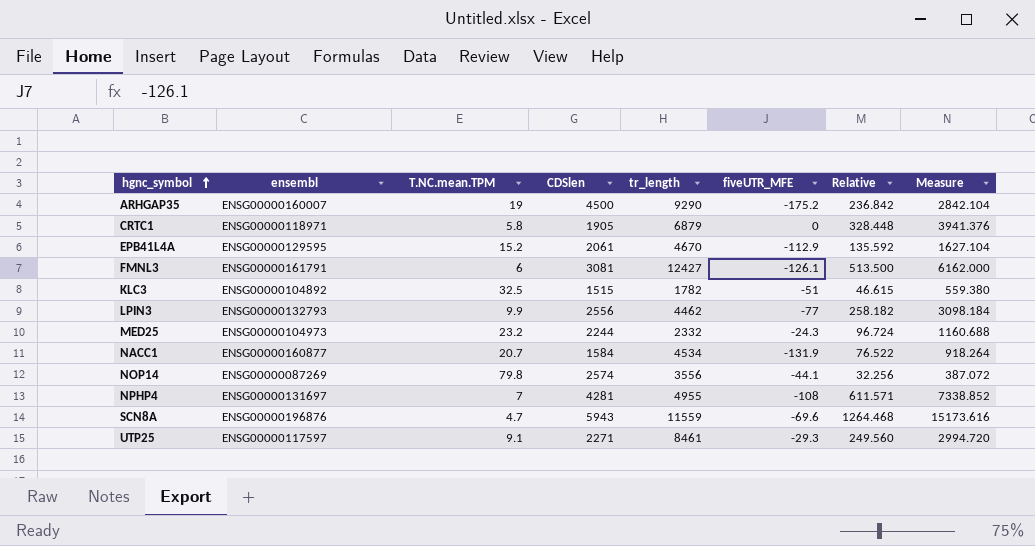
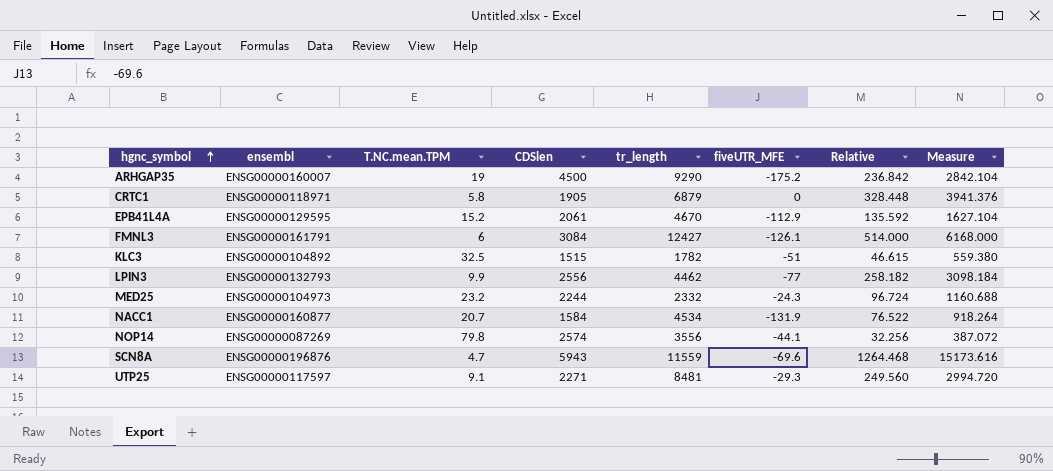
row NPHP4: ENSG00000131697 | 7 | 4281 | 4955 | -108 | 611.571 | 7338.852 -> none
FMNL3 | CDSlen: 3081 -> 3084
FMNL3 | Relative: 513.500 -> 514.000
FMNL3 | Measure: 6162.000 -> 6168.000
UTP25 | tr_length: 8461 -> 8481

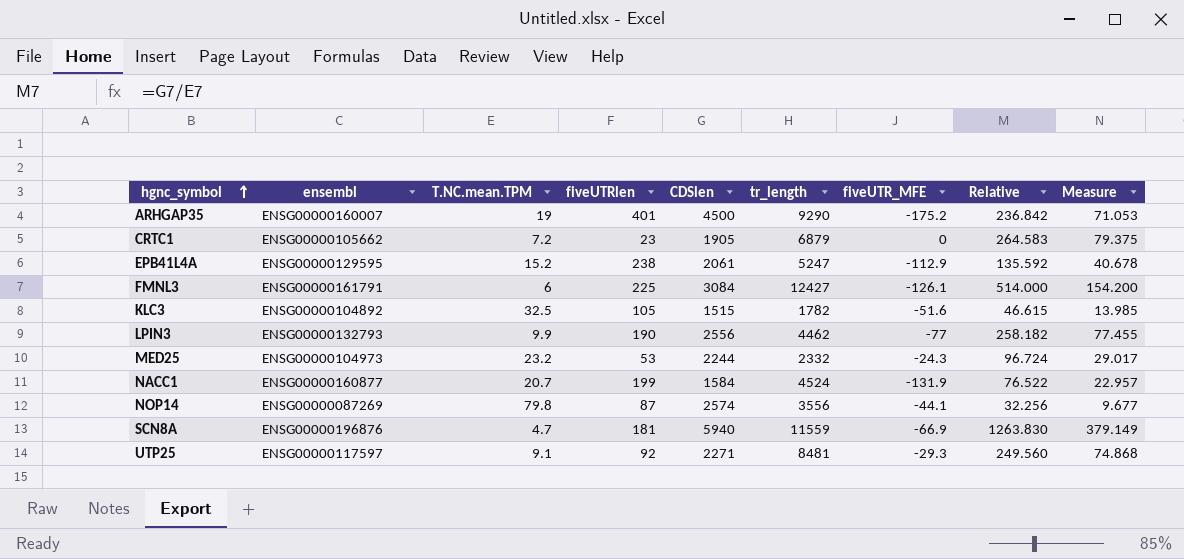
column fiveUTRlen | position: none -> 4
column Measure | formula: [Relative] * 12 -> [Relative] * 0.3
CRTC1 | ensembl: ENSG00000118971 -> ENSG00000105662
CRTC1 | T.NC.mean.TPM: 5.8 -> 7.2
CRTC1 | Relative: 328.448 -> 264.583
EPB41L4A | tr_length: 4670 -> 5247
KLC3 | fiveUTR_MFE: -51 -> -51.6
NACC1 | tr_length: 4534 -> 4524
SCN8A | CDSlen: 5943 -> 5940
SCN8A | fiveUTR_MFE: -69.6 -> -66.9
SCN8A | Relative: 1264.468 -> 1263.830

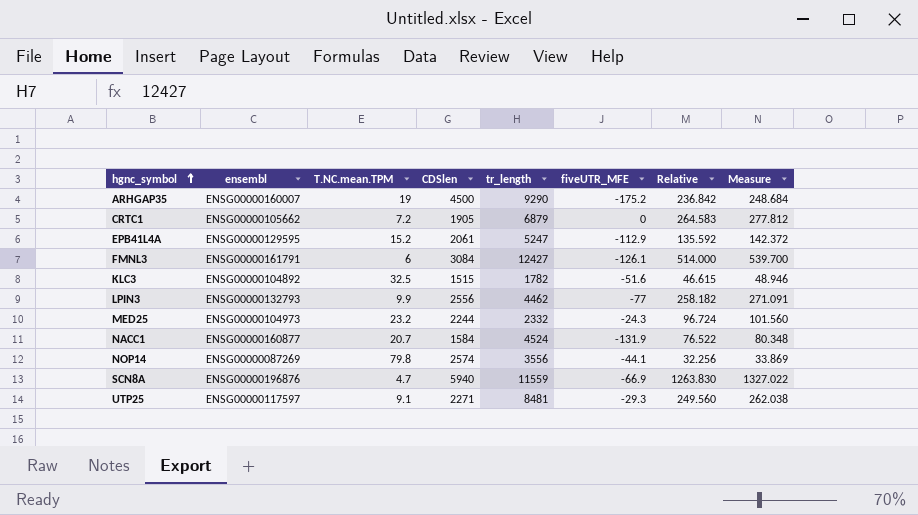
column fiveUTRlen | position: 4 -> none
column Measure | formula: [Relative] * 0.3 -> [Relative] * 1.05

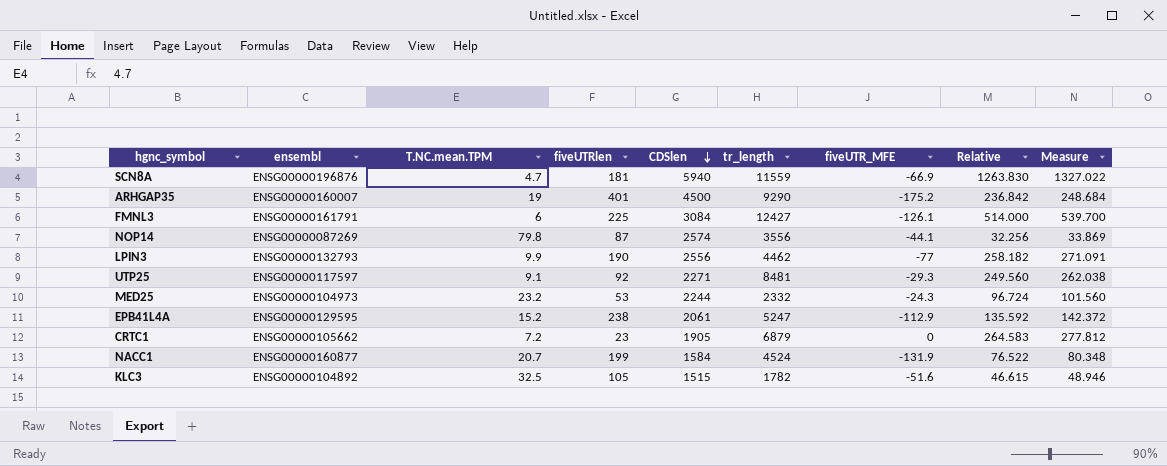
row order: hgnc_symbol ascending -> CDSlen descending
column fiveUTRlen | position: none -> 4

